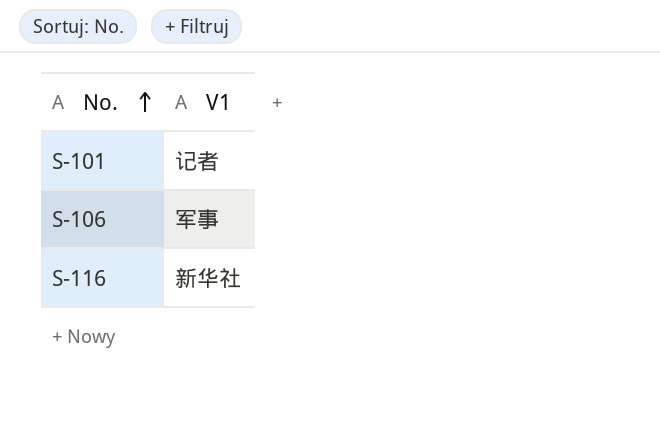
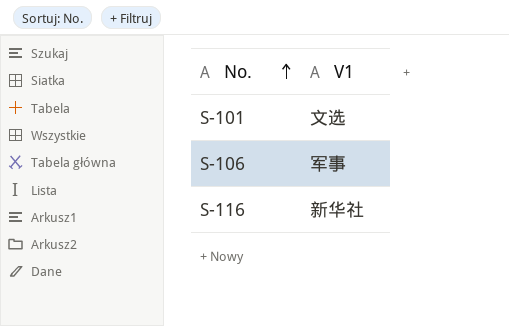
S-101 | V1: 记者 -> 文选

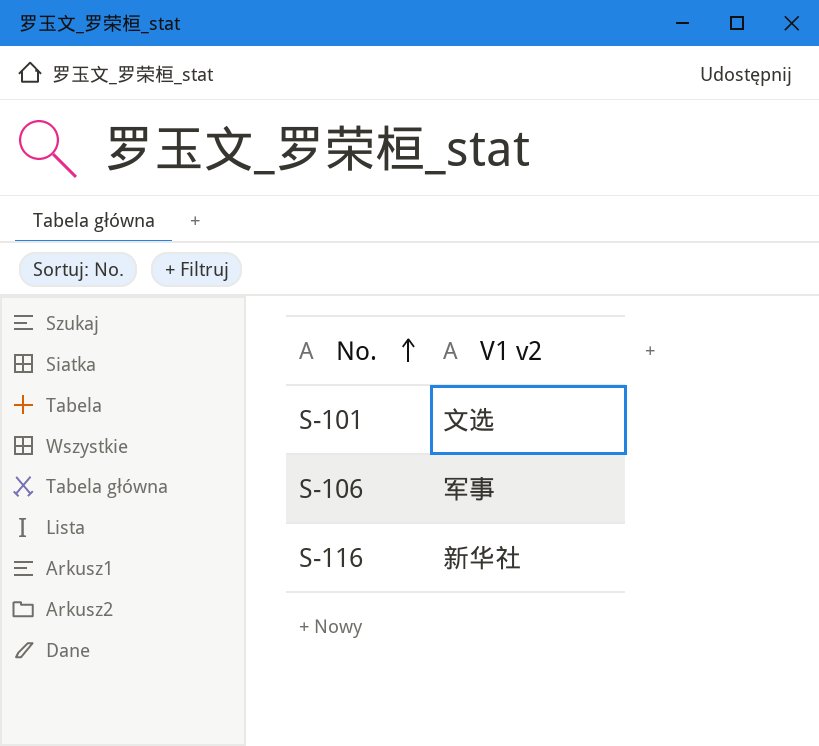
column name: V1 -> V1 v2

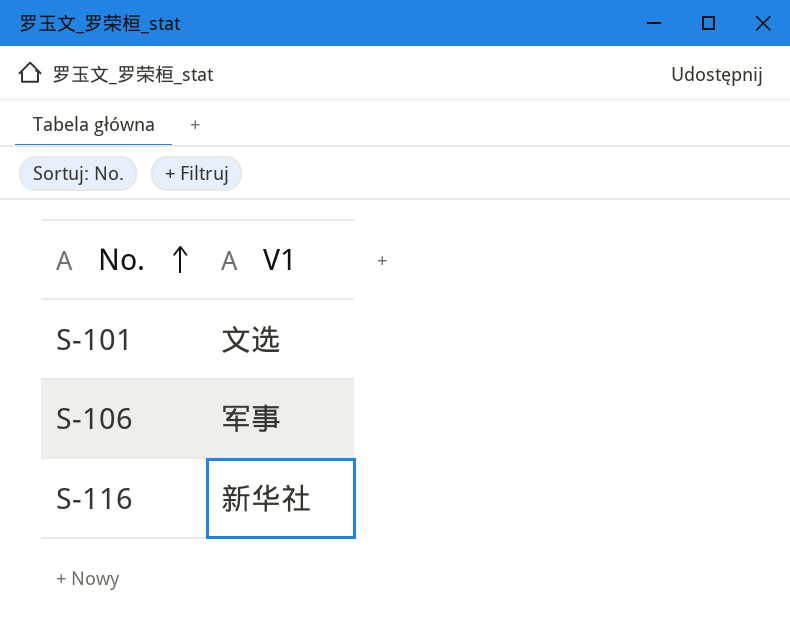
column name: V1 v2 -> V1

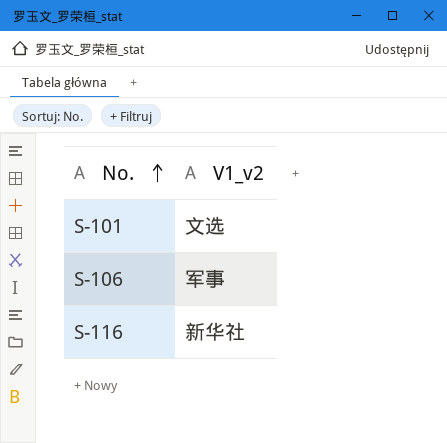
column name: V1 -> V1_v2

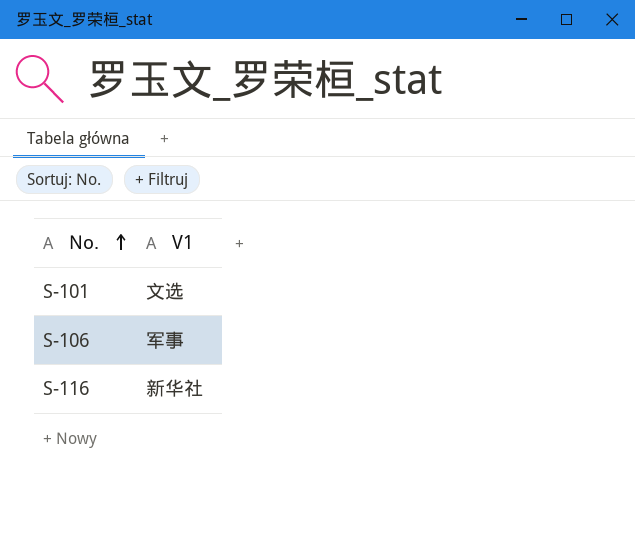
column name: V1_v2 -> V1

